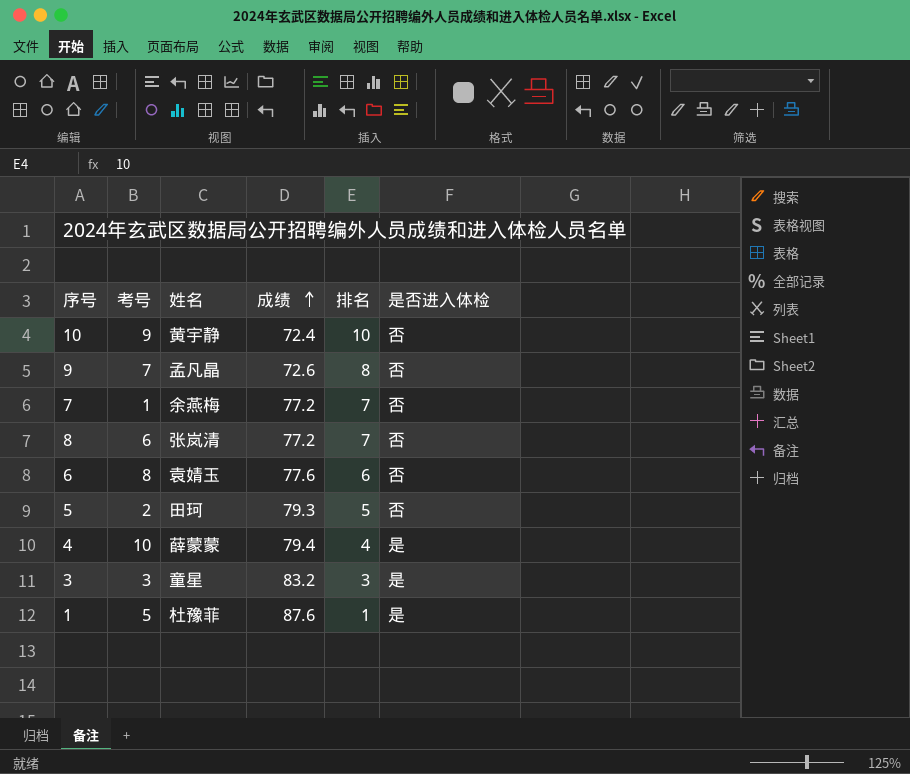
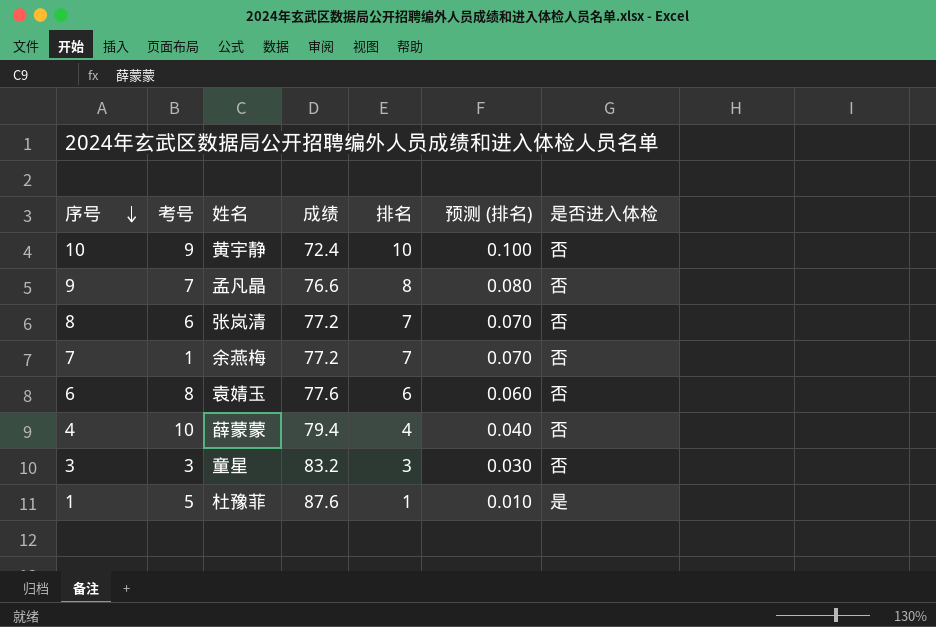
row order: 成绩 ascending -> 序号 descending
column 预测 (排名) | formula: none -> [排名] * 0.01
row 5: 2 | 田珂 | 79.3 | 5 | 否 -> none
9 | 成绩: 72.6 -> 76.6
4 | 是否进入体检: 是 -> 否
3 | 是否进入体检: 是 -> 否

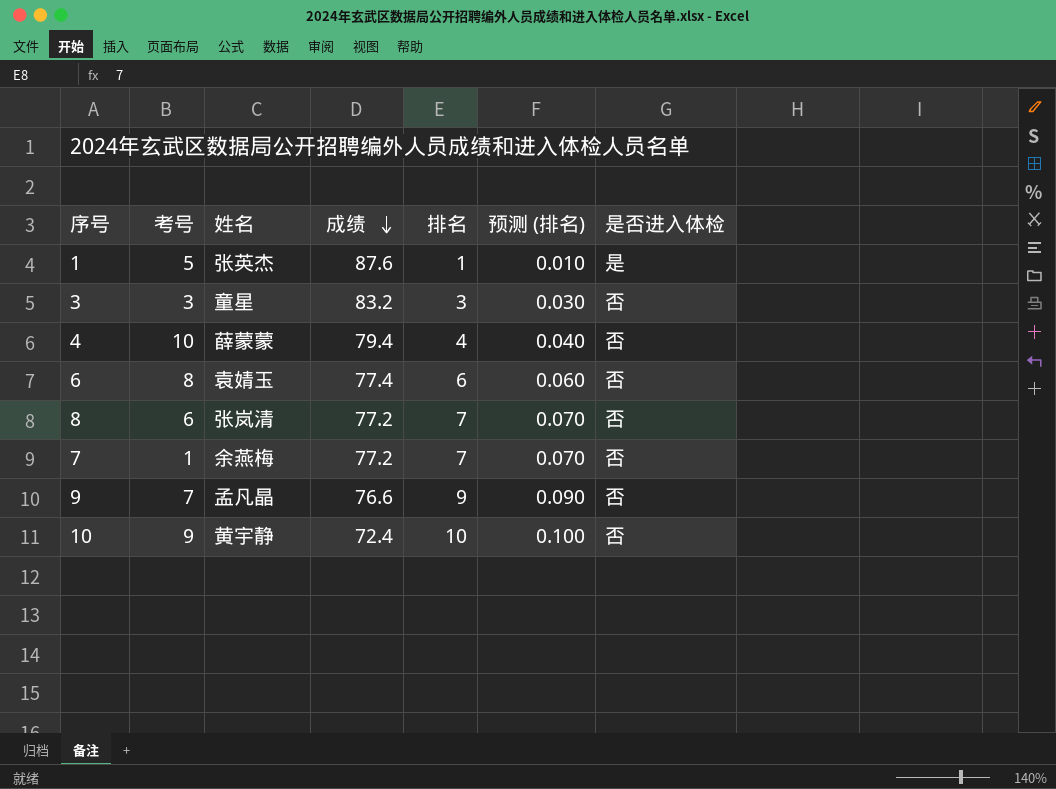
row order: 序号 descending -> 成绩 descending
1 | 姓名: 杜豫菲 -> 张英杰
6 | 成绩: 77.6 -> 77.4
9 | 排名: 8 -> 9
9 | 预测 (排名): 0.080 -> 0.090

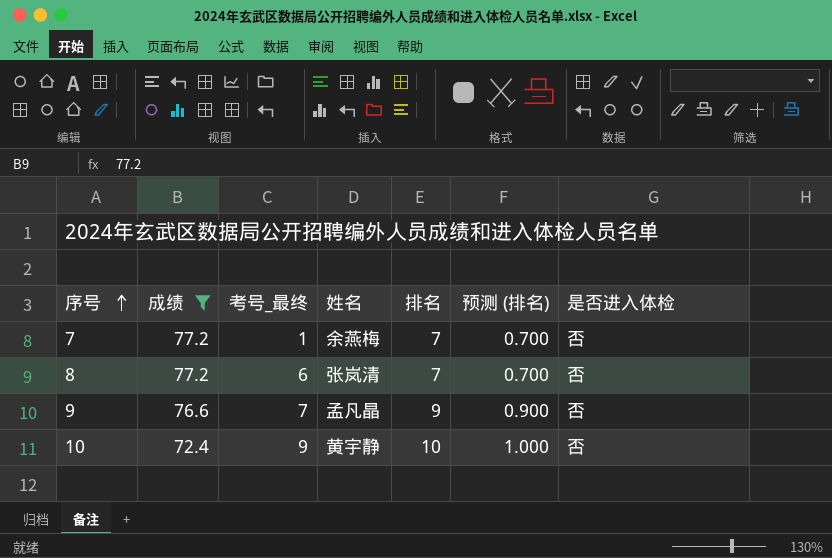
filter: none -> 成绩 <= 77.2
row order: 成绩 descending -> 序号 ascending
column 成绩 | position: 4 -> 2
column name: 考号 -> 考号_最终
column 预测 (排名) | formula: [排名] * 0.01 -> [排名] * 0.1

